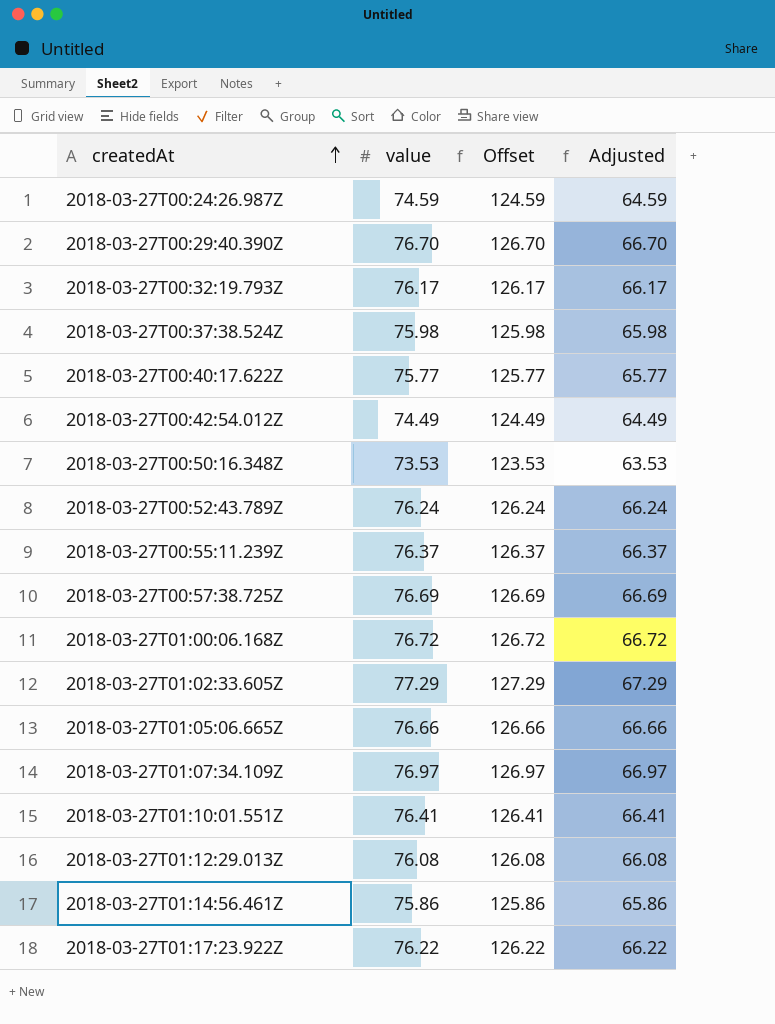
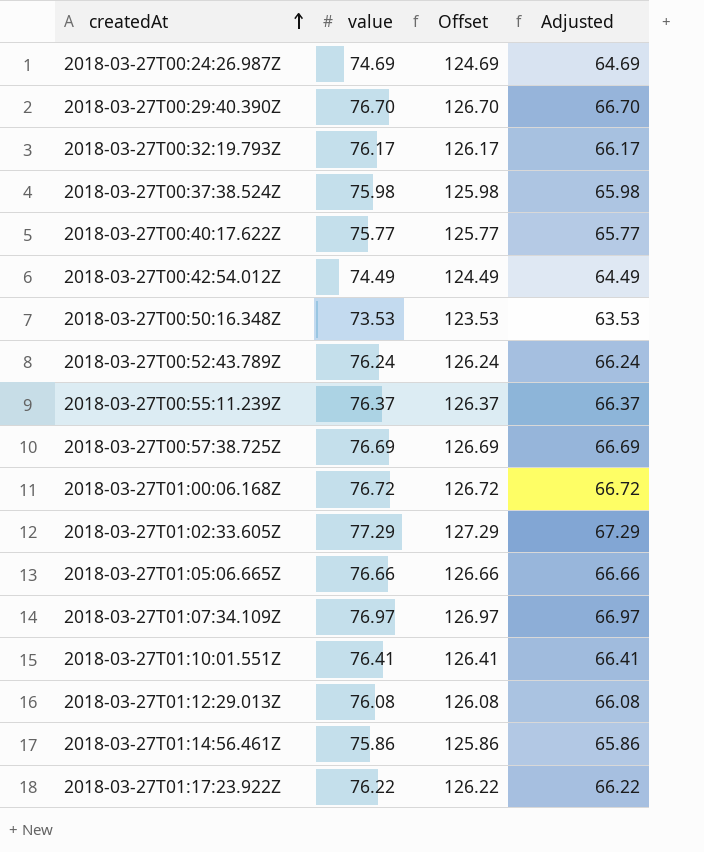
2018-03-27T00:24:26.987Z | value: 74.59 -> 74.69
2018-03-27T00:24:26.987Z | Offset: 124.59 -> 124.69
2018-03-27T00:24:26.987Z | Adjusted: 64.59 -> 64.69

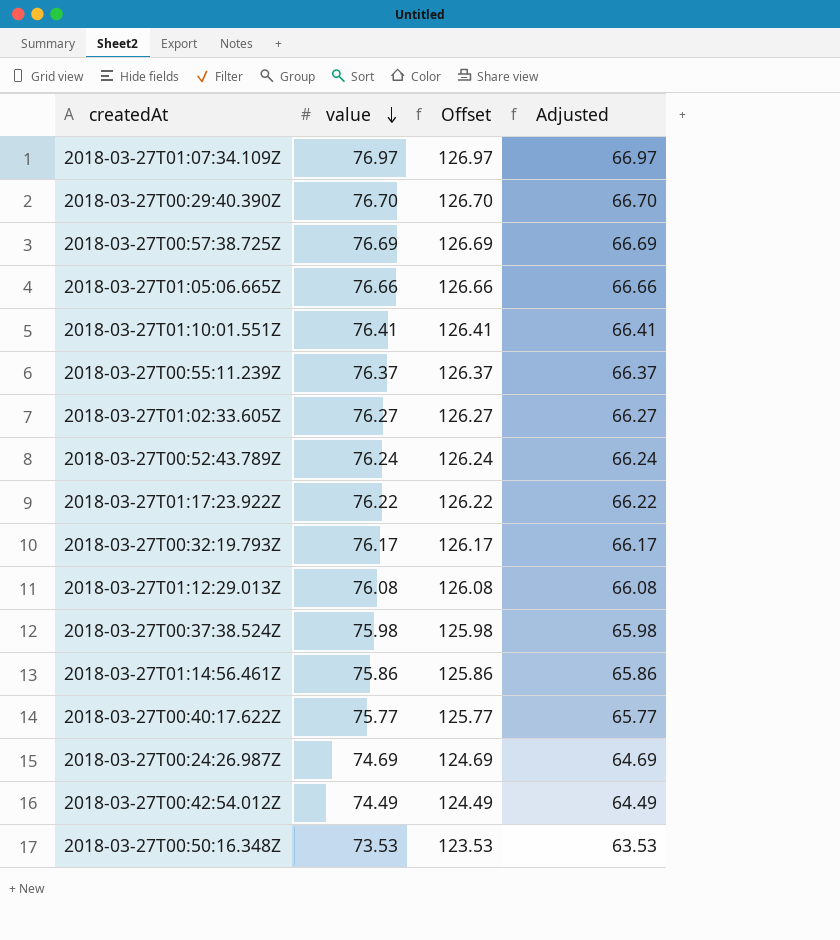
row order: createdAt ascending -> value descending
row 2018-03-27T01:00:06.168Z: 76.72 | 126.72 | 66.72 -> none
2018-03-27T01:02:33.605Z | value: 77.29 -> 76.27
2018-03-27T01:02:33.605Z | Offset: 127.29 -> 126.27
2018-03-27T01:02:33.605Z | Adjusted: 67.29 -> 66.27

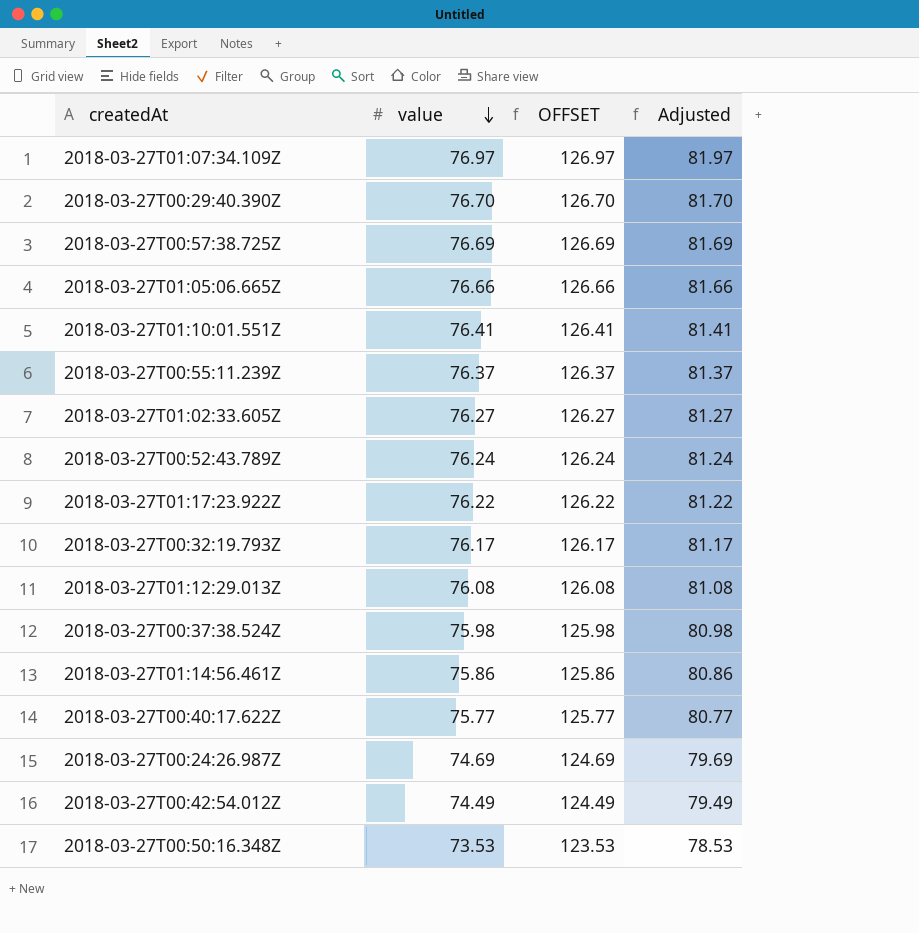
column name: Offset -> OFFSET
column Adjusted | formula: [value] - 10 -> [value] + 5

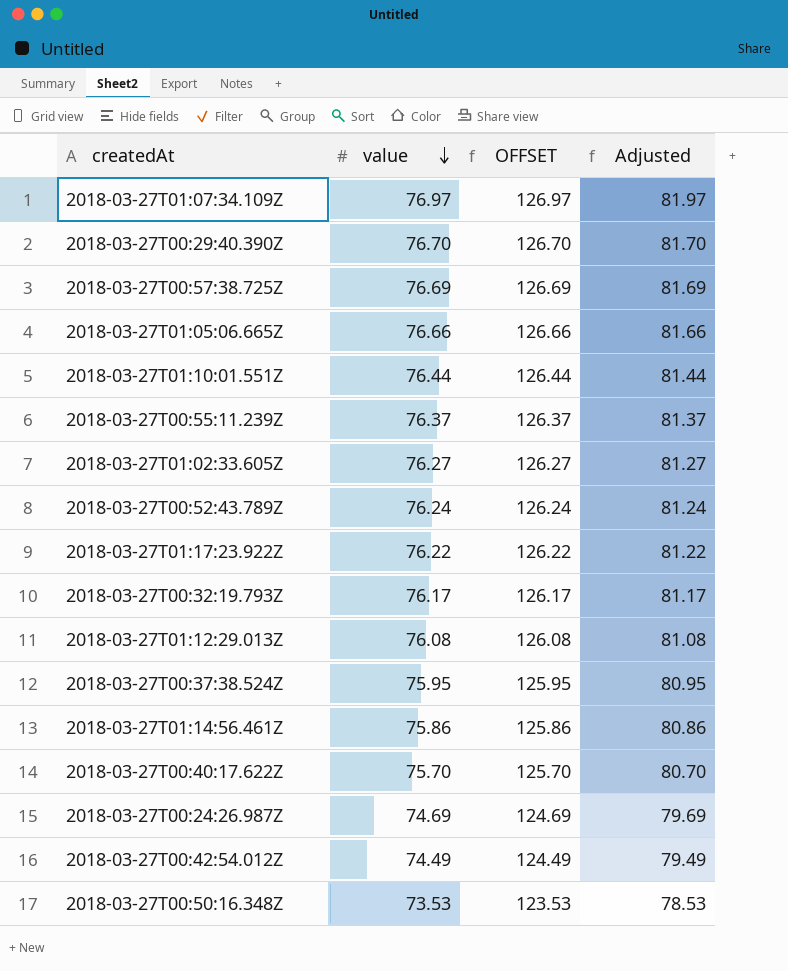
2018-03-27T01:10:01.551Z | value: 76.41 -> 76.44
2018-03-27T01:10:01.551Z | OFFSET: 126.41 -> 126.44
2018-03-27T01:10:01.551Z | Adjusted: 81.41 -> 81.44
2018-03-27T00:37:38.524Z | value: 75.98 -> 75.95
2018-03-27T00:37:38.524Z | OFFSET: 125.98 -> 125.95
2018-03-27T00:37:38.524Z | Adjusted: 80.98 -> 80.95
2018-03-27T00:40:17.622Z | value: 75.77 -> 75.70
2018-03-27T00:40:17.622Z | OFFSET: 125.77 -> 125.70
2018-03-27T00:40:17.622Z | Adjusted: 80.77 -> 80.70

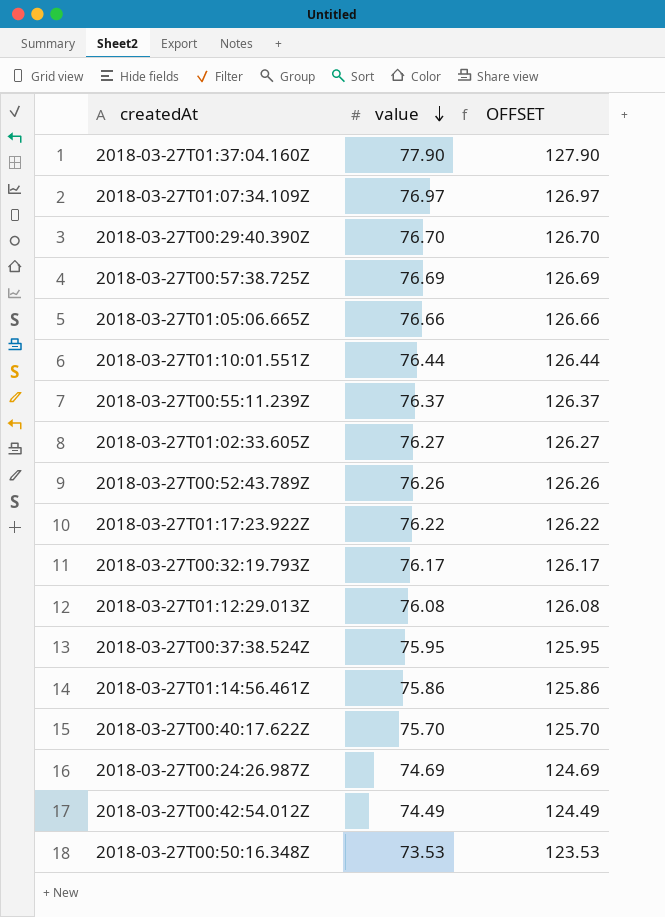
column Adjusted | formula: [value] + 5 -> none
row 2018-03-27T01:37:04.160Z: none -> 77.90 | 127.90
2018-03-27T00:52:43.789Z | value: 76.24 -> 76.26
2018-03-27T00:52:43.789Z | OFFSET: 126.24 -> 126.26

